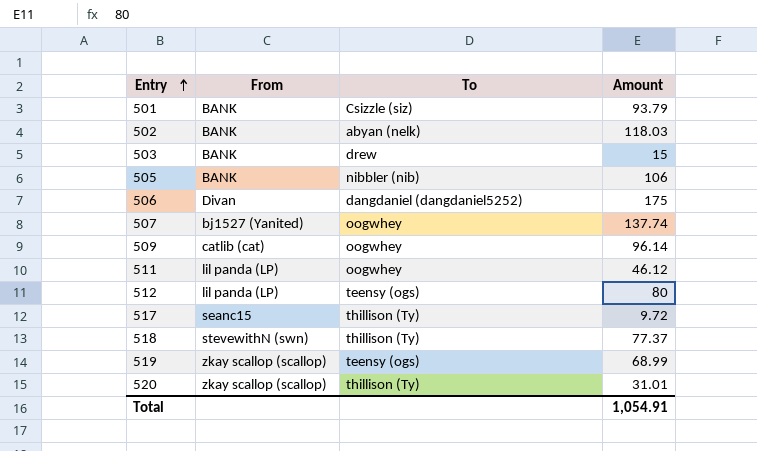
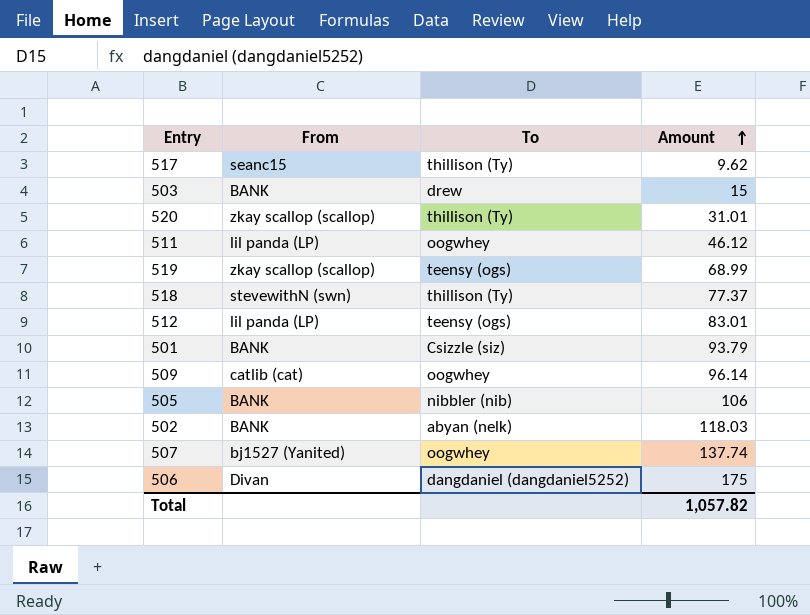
row order: Entry ascending -> Amount ascending
517 | Amount: 9.72 -> 9.62
512 | Amount: 80 -> 83.01
Total | Amount: 1,054.91 -> 1,057.82

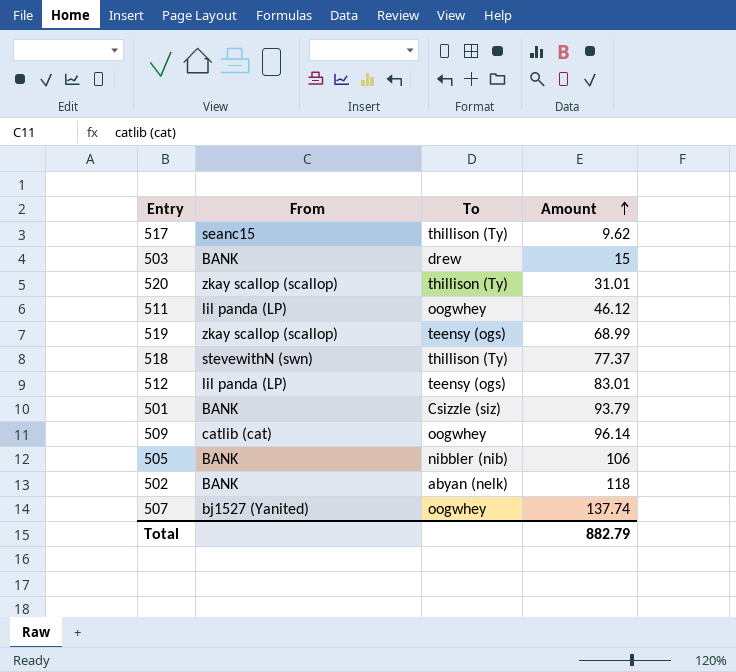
row 506: Divan | dangdaniel (dangdaniel5252) | 175 -> none
502 | Amount: 118.03 -> 118
Total | Amount: 1,057.82 -> 882.79

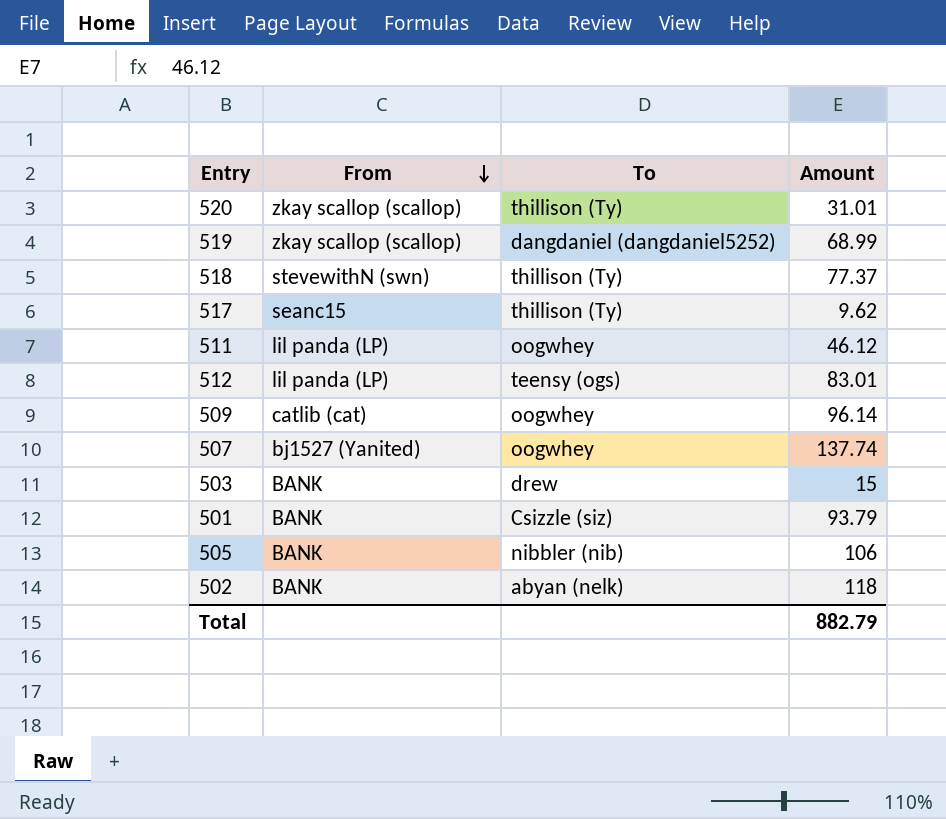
row order: Amount ascending -> From descending
519 | To: teensy (ogs) -> dangdaniel (dangdaniel5252)

